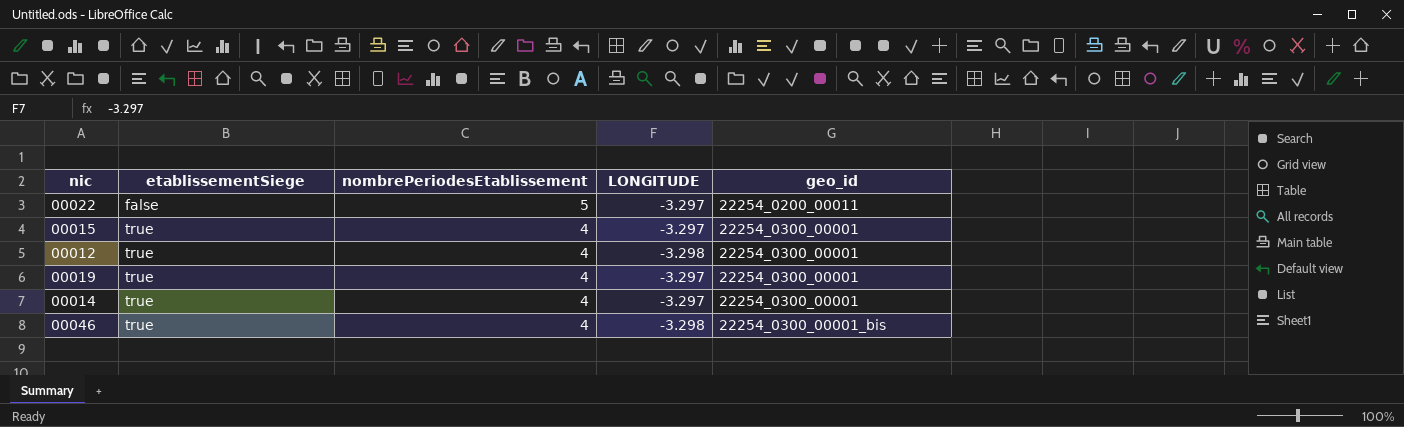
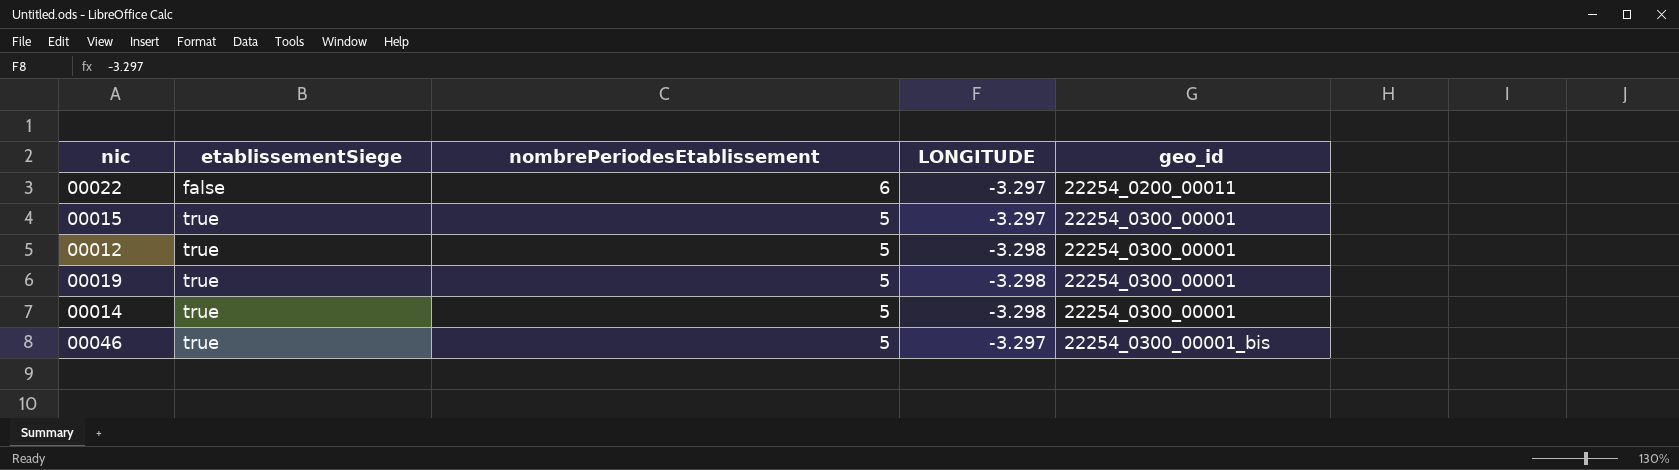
00022 | nombrePeriodesEtablissement: 5 -> 6
00015 | nombrePeriodesEtablissement: 4 -> 5
00012 | nombrePeriodesEtablissement: 4 -> 5
00019 | nombrePeriodesEtablissement: 4 -> 5
00019 | LONGITUDE: -3.297 -> -3.298
00014 | nombrePeriodesEtablissement: 4 -> 5
00014 | LONGITUDE: -3.297 -> -3.298
00046 | nombrePeriodesEtablissement: 4 -> 5
00046 | LONGITUDE: -3.298 -> -3.297

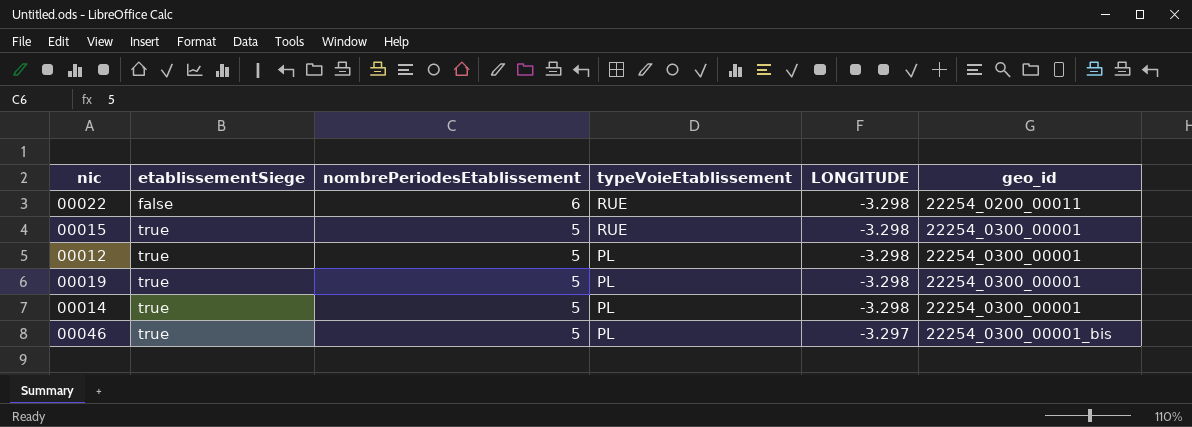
column typeVoieEtablissement | position: none -> 4
00022 | LONGITUDE: -3.297 -> -3.298
00015 | LONGITUDE: -3.297 -> -3.298

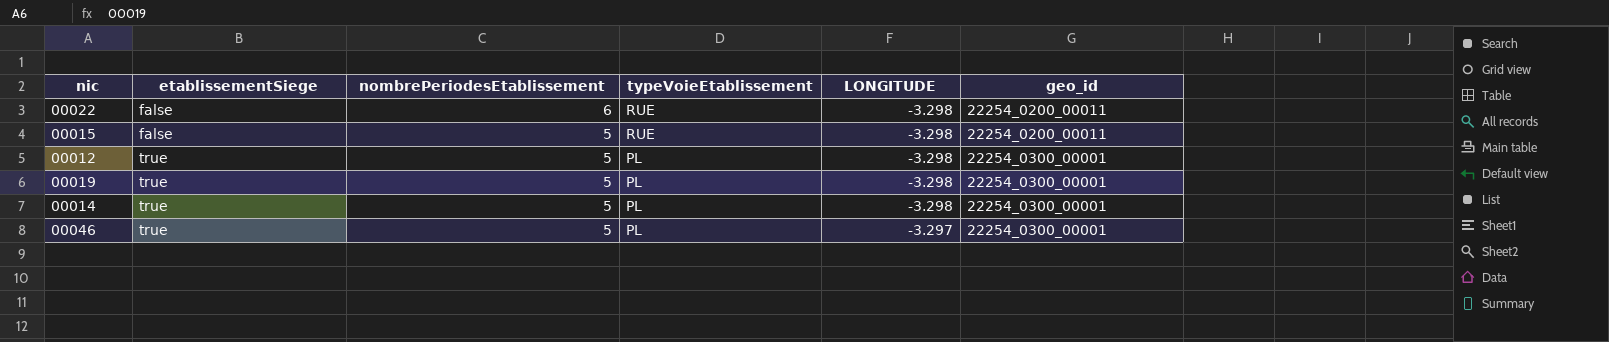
00015 | etablissementSiege: true -> false
00015 | geo_id: 22254_0300_00001 -> 22254_0200_00011
00046 | geo_id: 22254_0300_00001_bis -> 22254_0300_00001

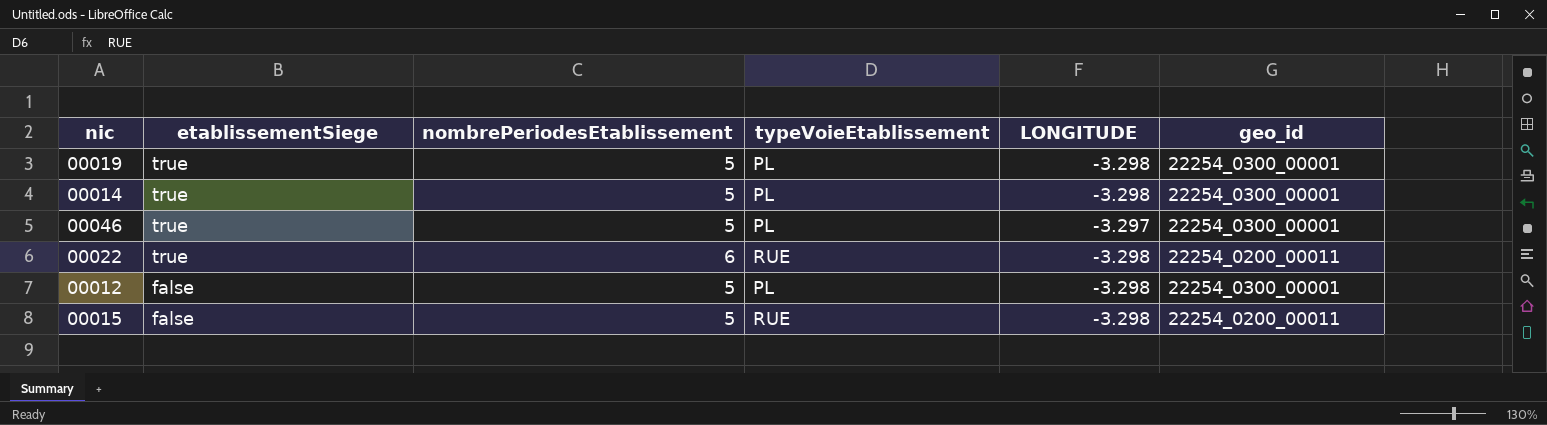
row order: etablissementSiege ascending -> etablissementSiege descending
00022 | etablissementSiege: false -> true
00012 | etablissementSiege: true -> false

